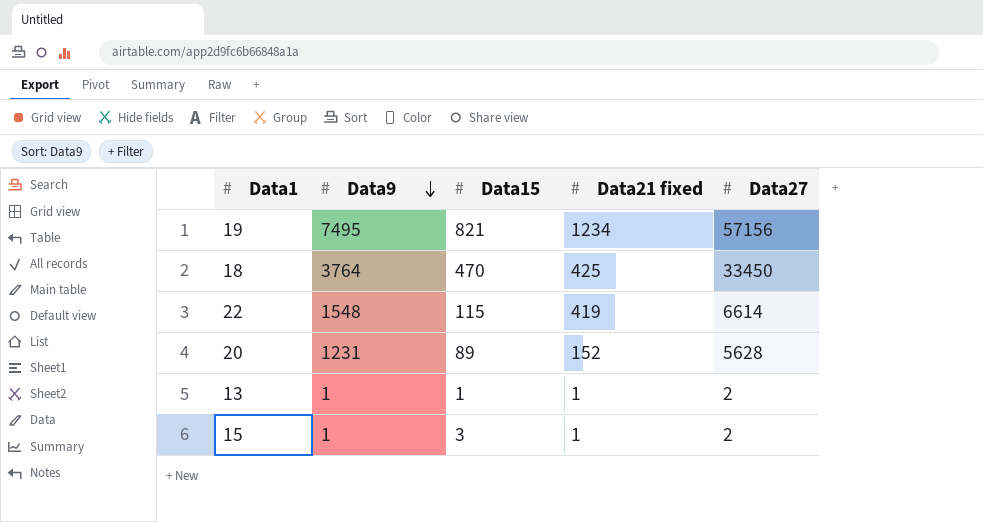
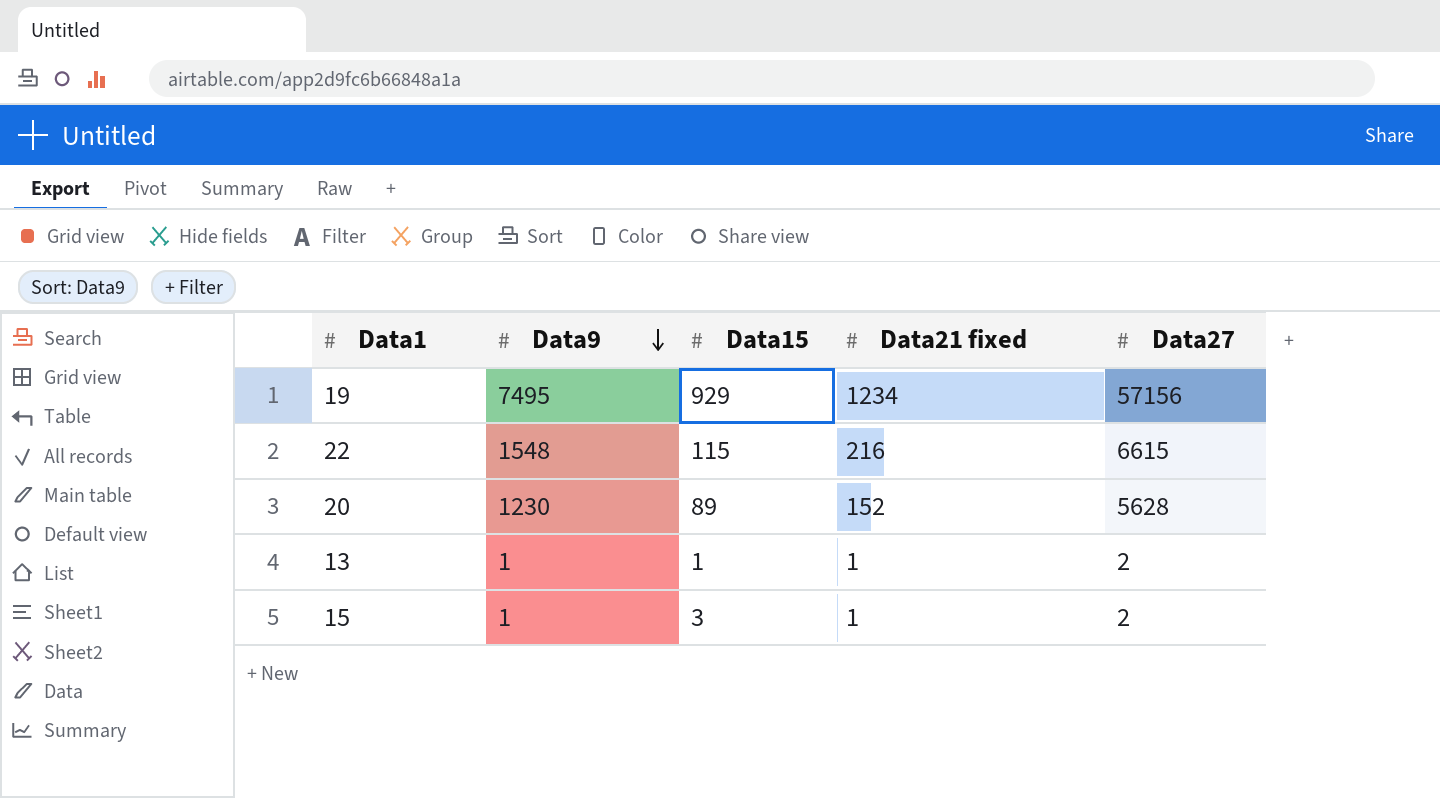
row 18: 3764 | 470 | 425 | 33450 -> none
19 | Data15: 821 -> 929
22 | Data21 fixed: 419 -> 216
22 | Data27: 6614 -> 6615
20 | Data9: 1231 -> 1230

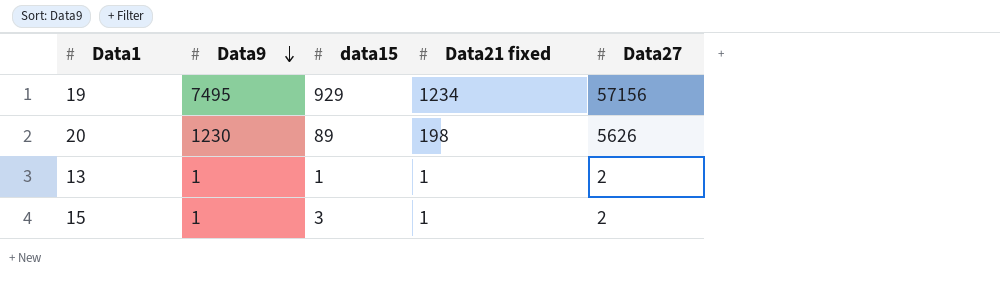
column name: Data15 -> data15
row 22: 1548 | 115 | 216 | 6615 -> none
20 | Data21 fixed: 152 -> 198
20 | Data27: 5628 -> 5626

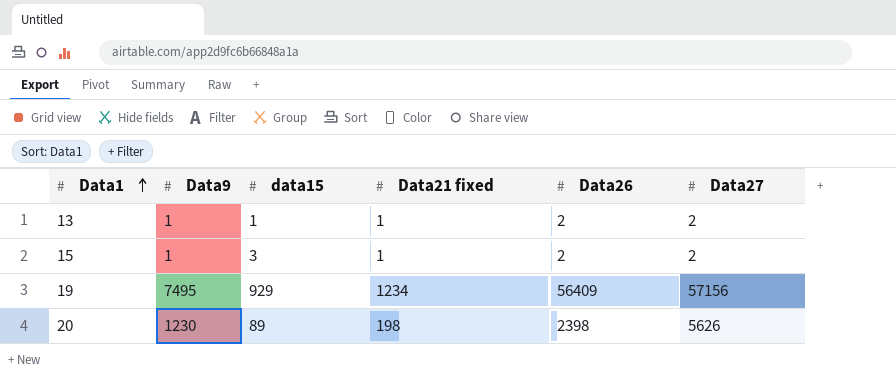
row order: Data9 descending -> Data1 ascending
column Data26 | position: none -> 5

